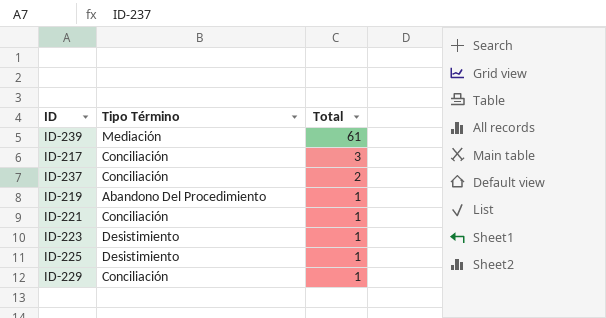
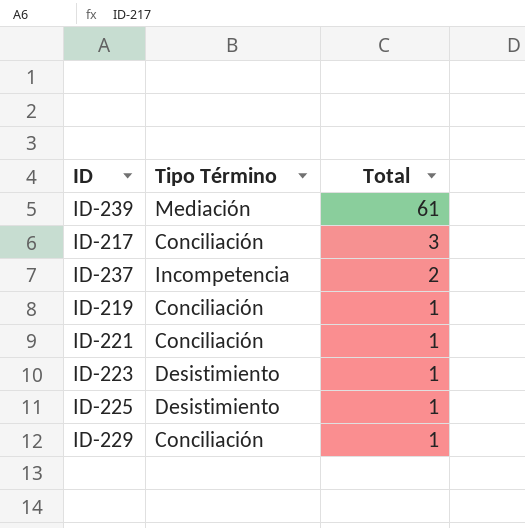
ID-237 | Tipo Término: Conciliación -> Incompetencia
ID-219 | Tipo Término: Abandono Del Procedimiento -> Conciliación

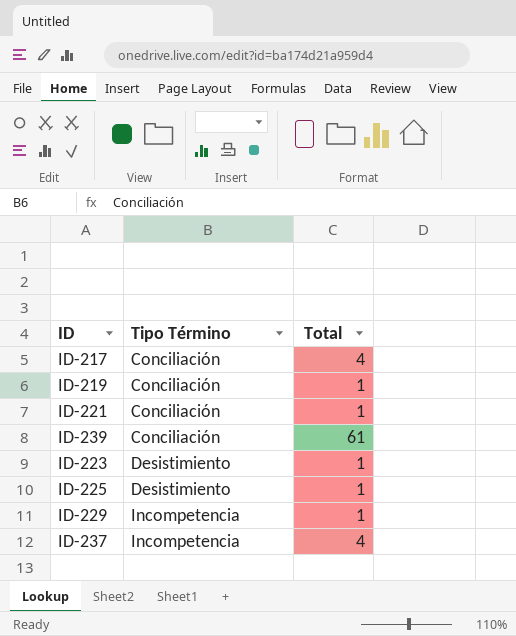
row order: Total descending -> Tipo Término ascending
ID-217 | Total: 3 -> 4
ID-239 | Tipo Término: Mediación -> Conciliación
ID-229 | Tipo Término: Conciliación -> Incompetencia
ID-237 | Total: 2 -> 4

